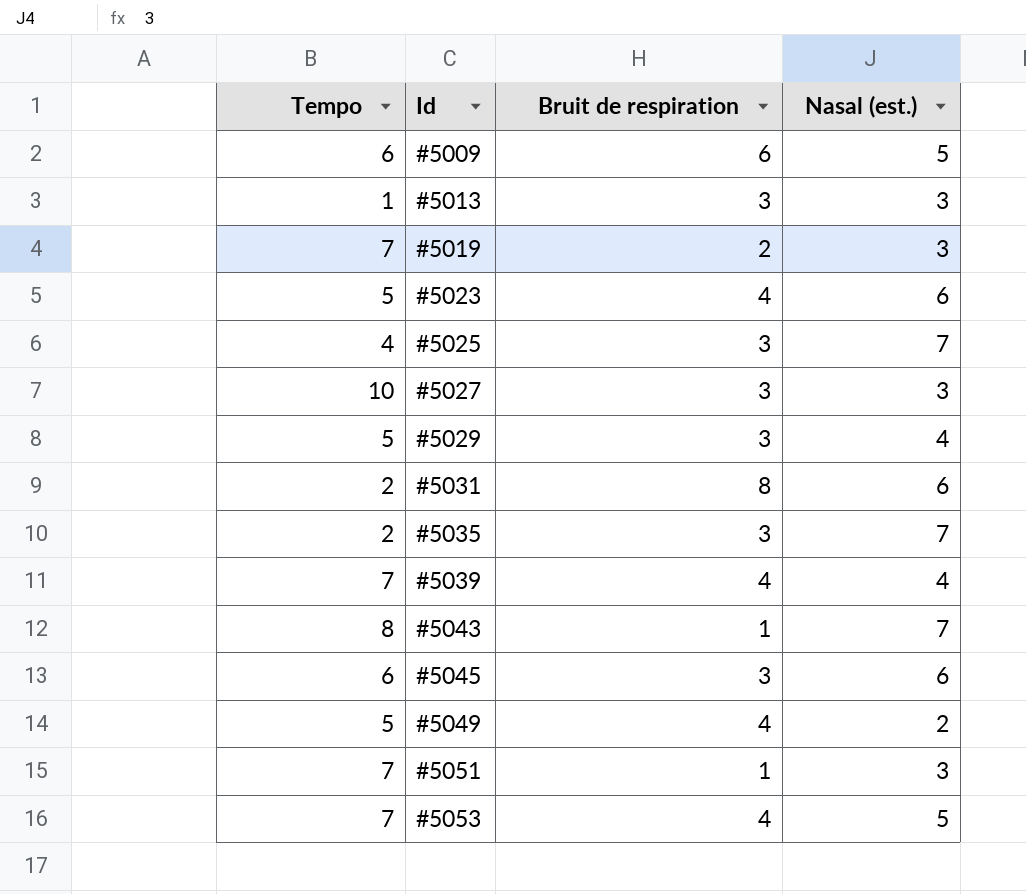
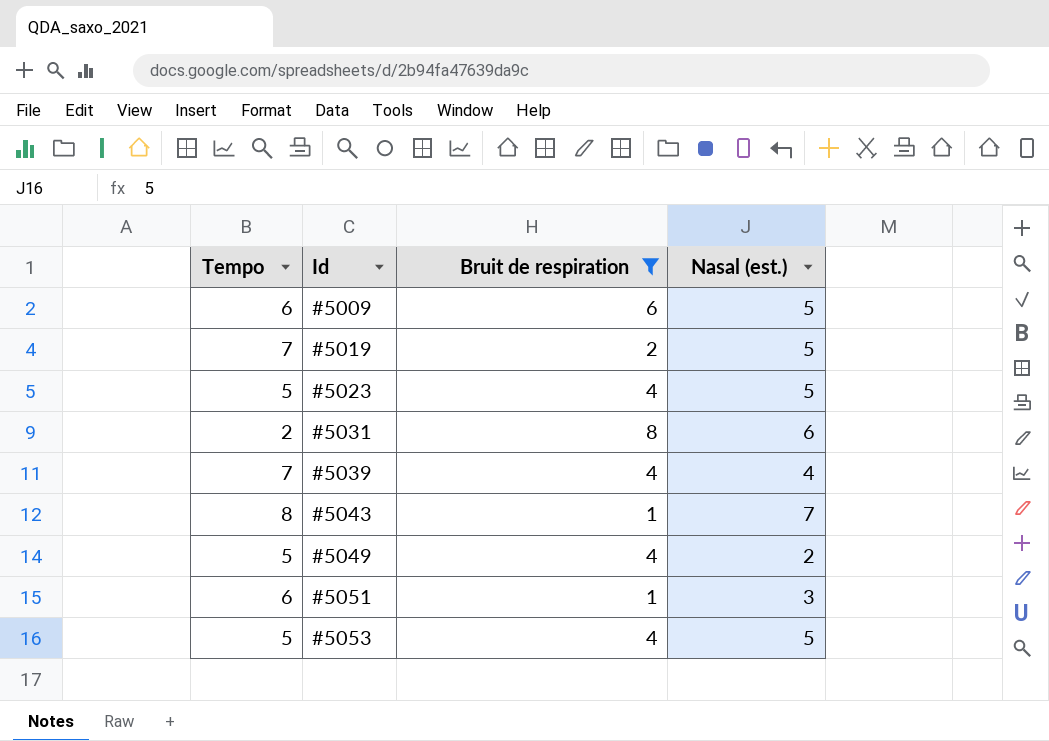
filter: none -> Bruit de respiration != 3
#5019 | Nasal (est.): 3 -> 5
#5023 | Nasal (est.): 6 -> 5
#5051 | Tempo: 7 -> 6
#5053 | Tempo: 7 -> 5

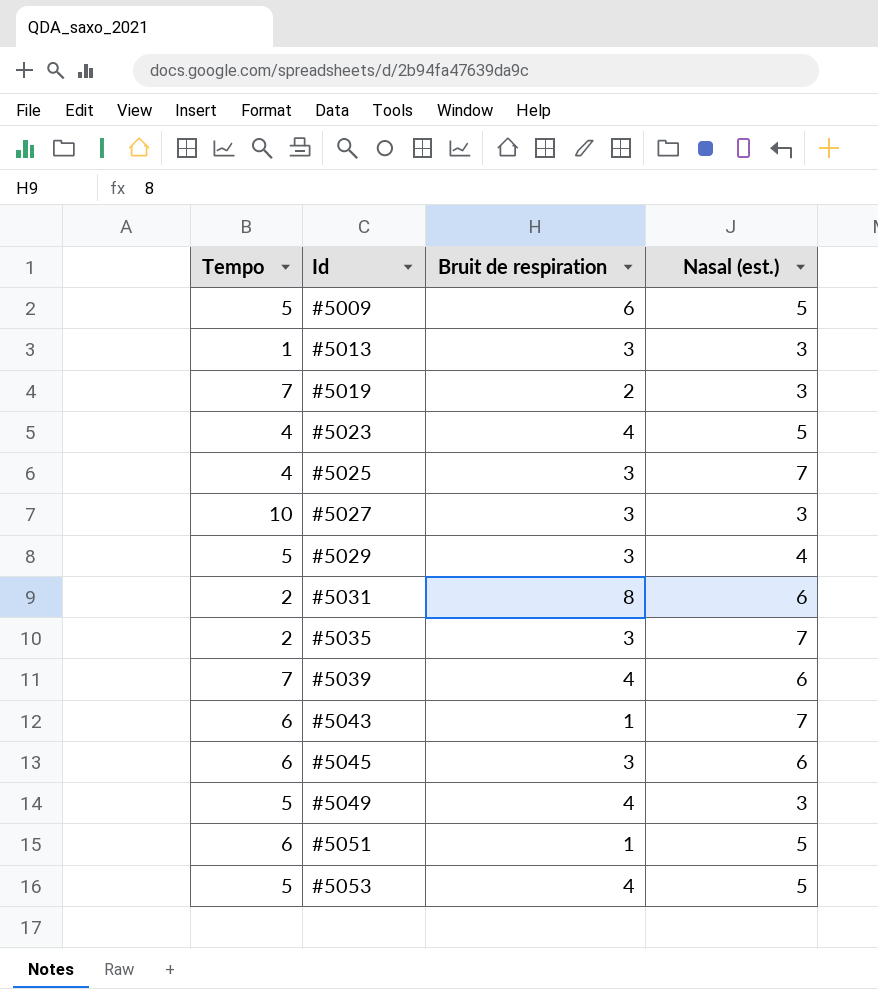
filter: Bruit de respiration != 3 -> none
#5009 | Tempo: 6 -> 5
#5019 | Nasal (est.): 5 -> 3
#5023 | Tempo: 5 -> 4
#5039 | Nasal (est.): 4 -> 6
#5043 | Tempo: 8 -> 6
#5049 | Nasal (est.): 2 -> 3
#5051 | Nasal (est.): 3 -> 5

